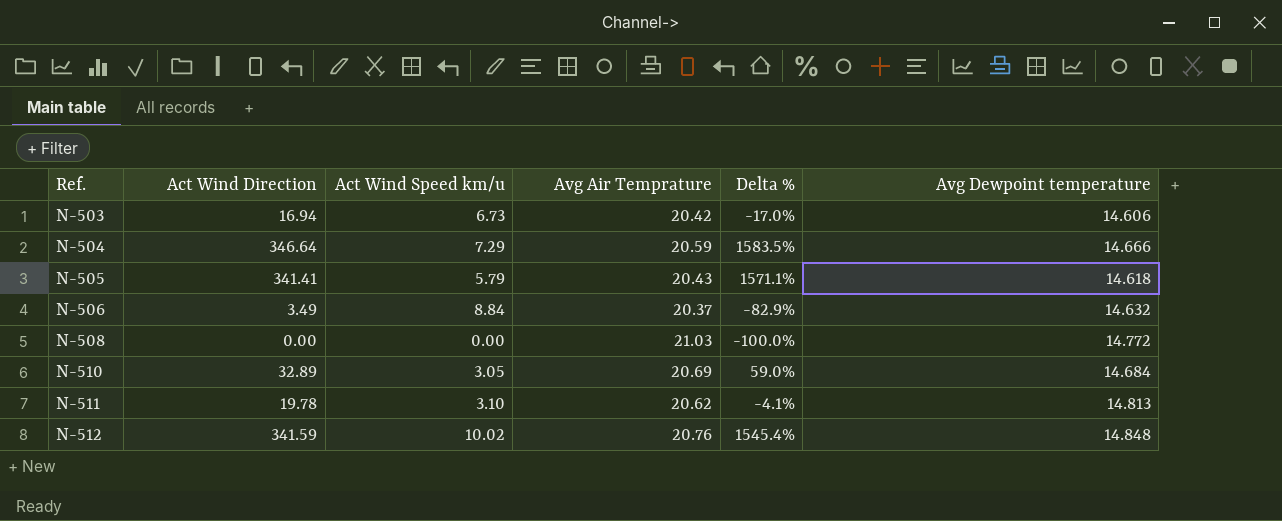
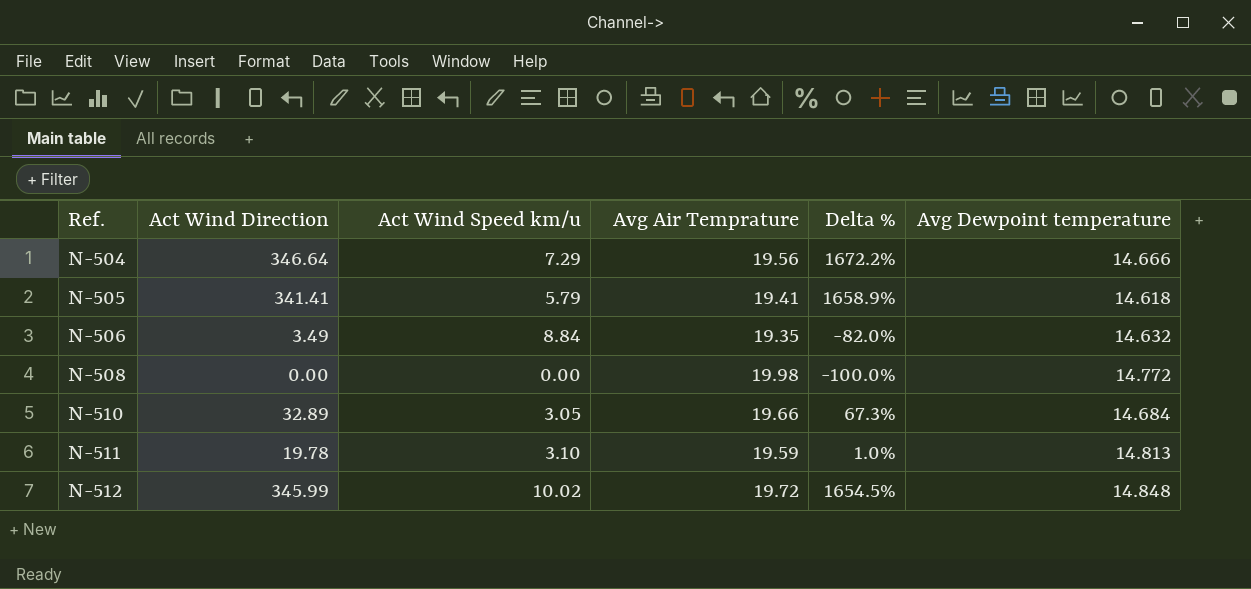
row N-503: 16.94 | 6.73 | 20.42 | -17.0% | 14.606 -> none
N-504 | Avg Air Temprature: 20.59 -> 19.56
N-504 | Delta %: 1583.5% -> 1672.2%
N-505 | Avg Air Temprature: 20.43 -> 19.41
N-505 | Delta %: 1571.1% -> 1658.9%
N-506 | Avg Air Temprature: 20.37 -> 19.35
N-506 | Delta %: -82.9% -> -82.0%
N-508 | Avg Air Temprature: 21.03 -> 19.98
N-510 | Avg Air Temprature: 20.69 -> 19.66
N-510 | Delta %: 59.0% -> 67.3%
N-511 | Avg Air Temprature: 20.62 -> 19.59
N-511 | Delta %: -4.1% -> 1.0%
N-512 | Act Wind Direction: 341.59 -> 345.99
N-512 | Avg Air Temprature: 20.76 -> 19.72
N-512 | Delta %: 1545.4% -> 1654.5%

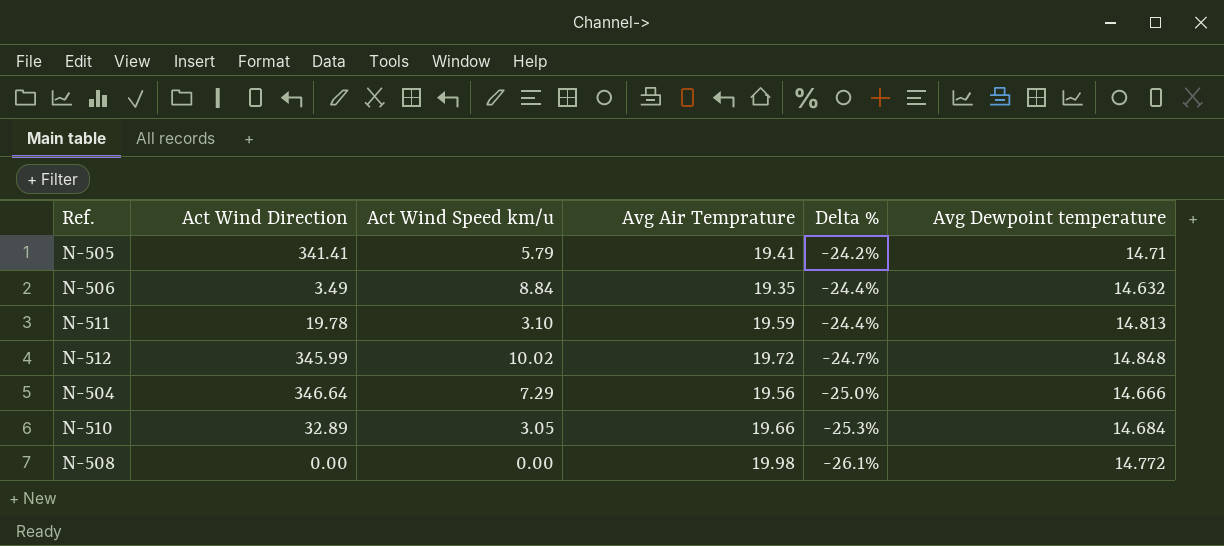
row order: Ref. ascending -> Delta % descending
column Delta % | formula: ([Act Wind Direction] - [Avg Air Temprature]) / [Avg Air Temprature] -> ([Avg Dewpoint temperature] - [Avg Air Temprature]) / [Avg Air Temprature]
N-505 | Avg Dewpoint temperature: 14.618 -> 14.71

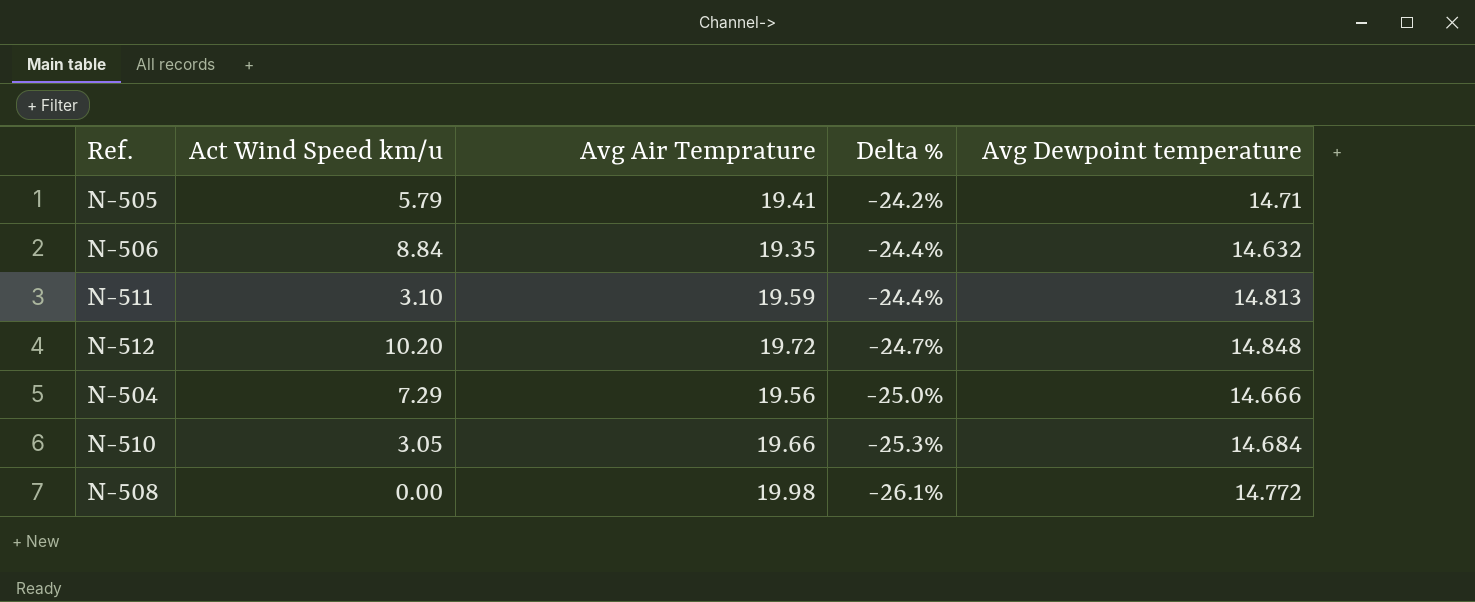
column Act Wind Direction | position: 2 -> none
N-512 | Act Wind Speed km/u: 10.02 -> 10.20

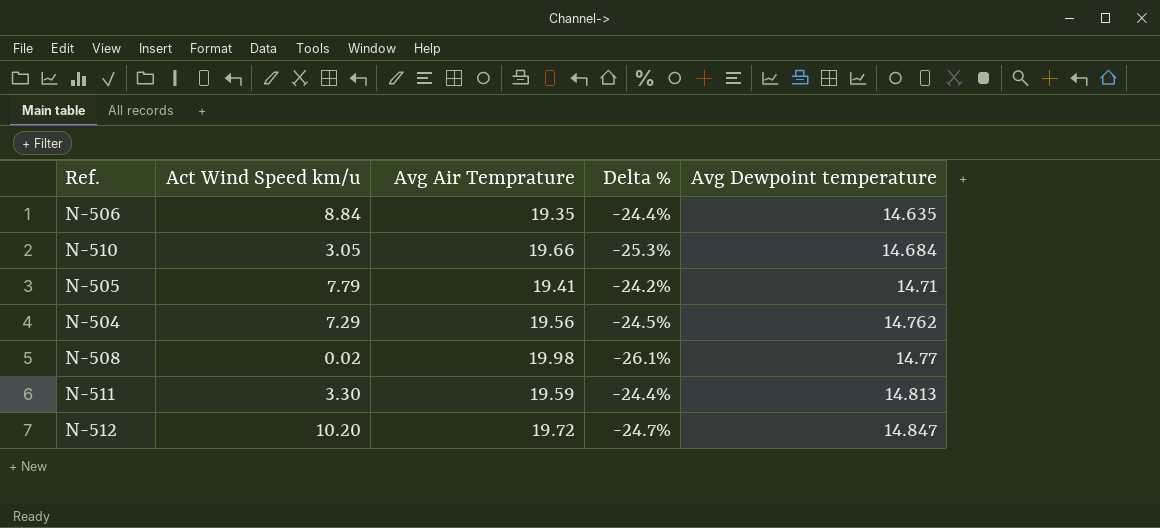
row order: Delta % descending -> Avg Dewpoint temperature ascending
N-506 | Avg Dewpoint temperature: 14.632 -> 14.635
N-505 | Act Wind Speed km/u: 5.79 -> 7.79
N-504 | Delta %: -25.0% -> -24.5%
N-504 | Avg Dewpoint temperature: 14.666 -> 14.762
N-508 | Act Wind Speed km/u: 0.00 -> 0.02
N-508 | Avg Dewpoint temperature: 14.772 -> 14.77
N-511 | Act Wind Speed km/u: 3.10 -> 3.30
N-512 | Avg Dewpoint temperature: 14.848 -> 14.847

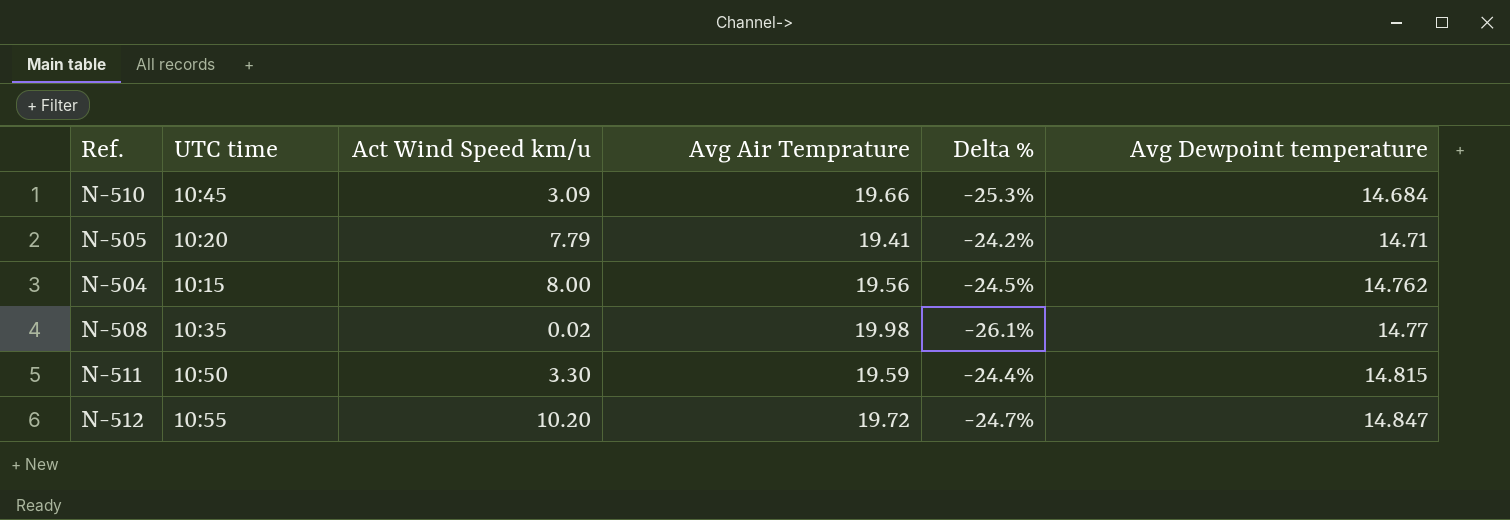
column UTC time | position: none -> 2
row N-506: 8.84 | 19.35 | -24.4% | 14.635 -> none
N-510 | Act Wind Speed km/u: 3.05 -> 3.09
N-504 | Act Wind Speed km/u: 7.29 -> 8.00
N-511 | Avg Dewpoint temperature: 14.813 -> 14.815

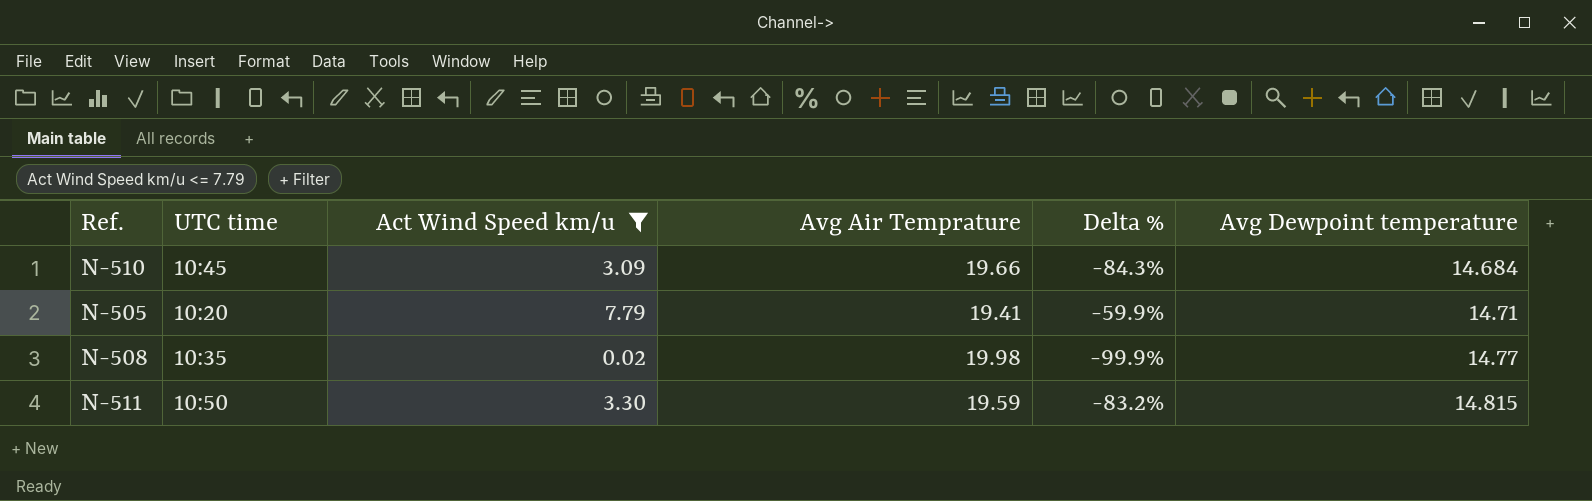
filter: none -> Act Wind Speed km/u <= 7.79
column Delta % | formula: ([Avg Dewpoint temperature] - [Avg Air Temprature]) / [Avg Air Temprature] -> ([Act Wind Speed km/u] - [Avg Air Temprature]) / [Avg Air Temprature]

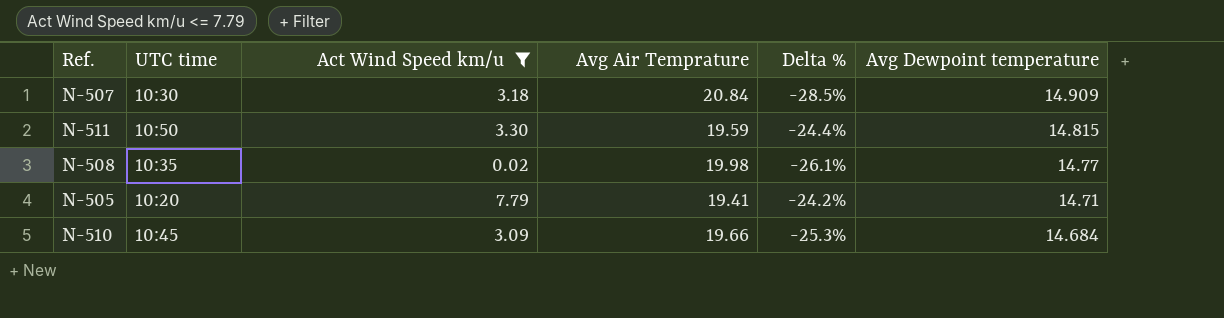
row order: Avg Dewpoint temperature ascending -> Avg Dewpoint temperature descending
column Delta % | formula: ([Act Wind Speed km/u] - [Avg Air Temprature]) / [Avg Air Temprature] -> ([Avg Dewpoint temperature] - [Avg Air Temprature]) / [Avg Air Temprature]
row N-507: none -> 10:30 | 3.18 | 20.84 | -28.5% | 14.909

